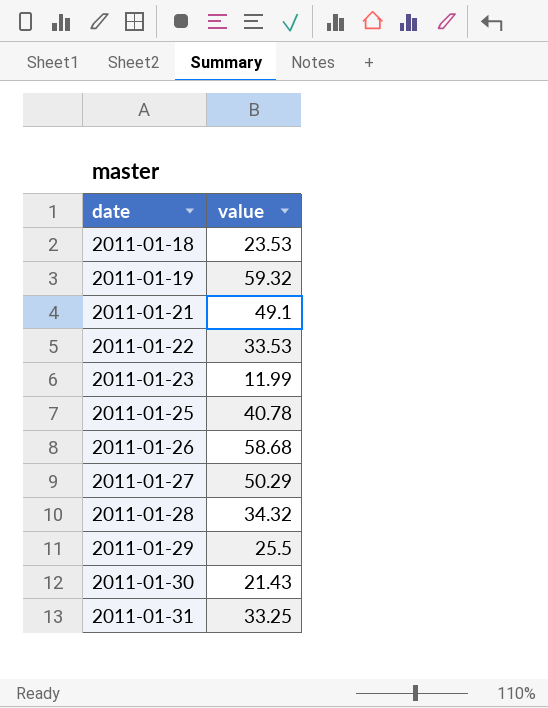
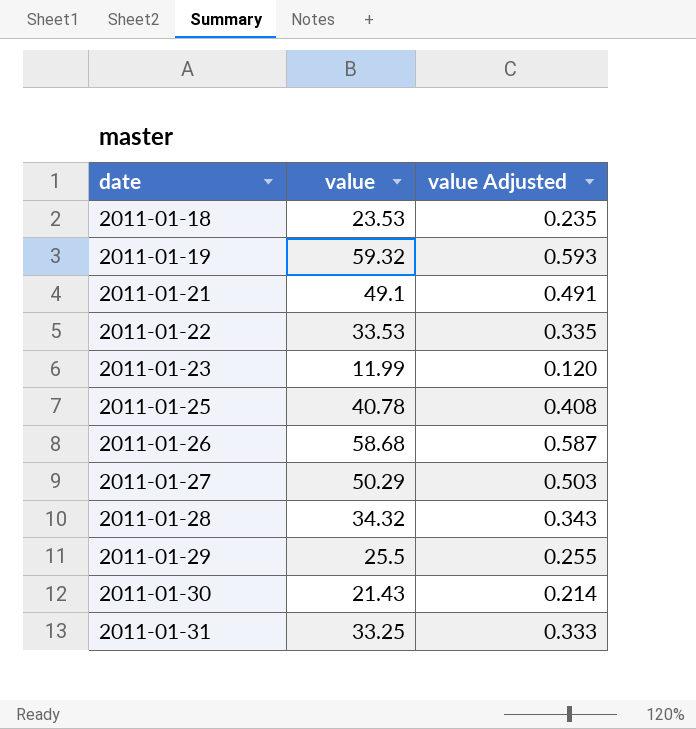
column value Adjusted | formula: none -> [value] * 0.01

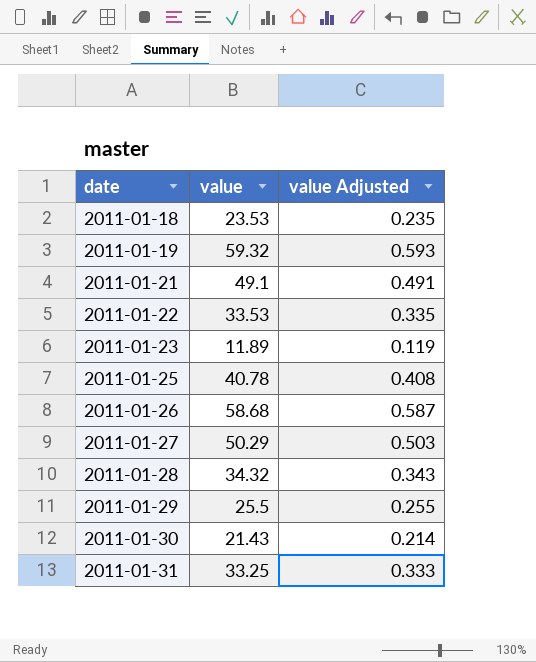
2011-01-23 | value: 11.99 -> 11.89
2011-01-23 | value Adjusted: 0.120 -> 0.119

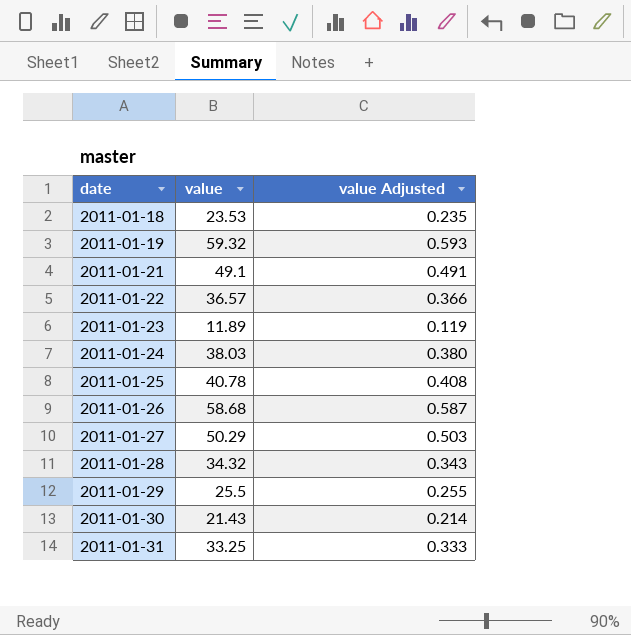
2011-01-22 | value: 33.53 -> 36.57
2011-01-22 | value Adjusted: 0.335 -> 0.366
row 2011-01-24: none -> 38.03 | 0.380

